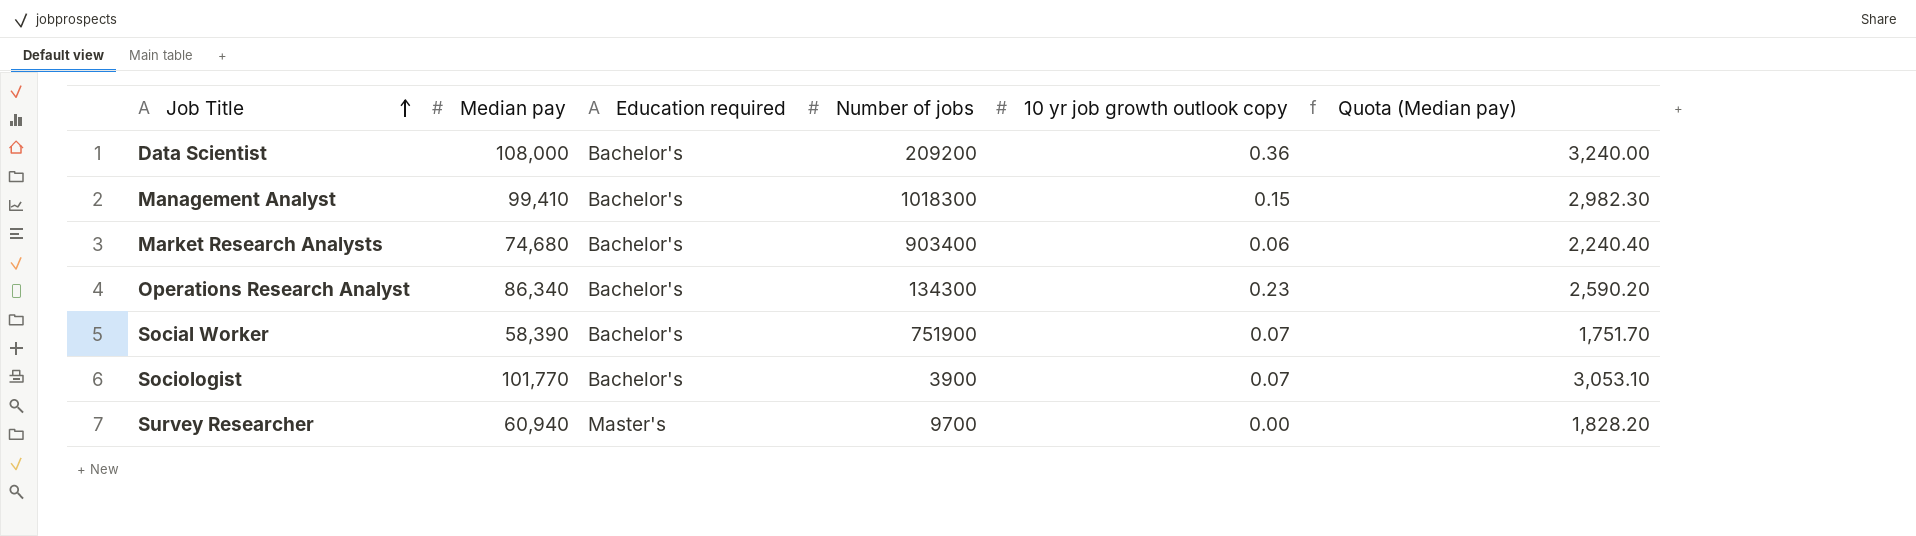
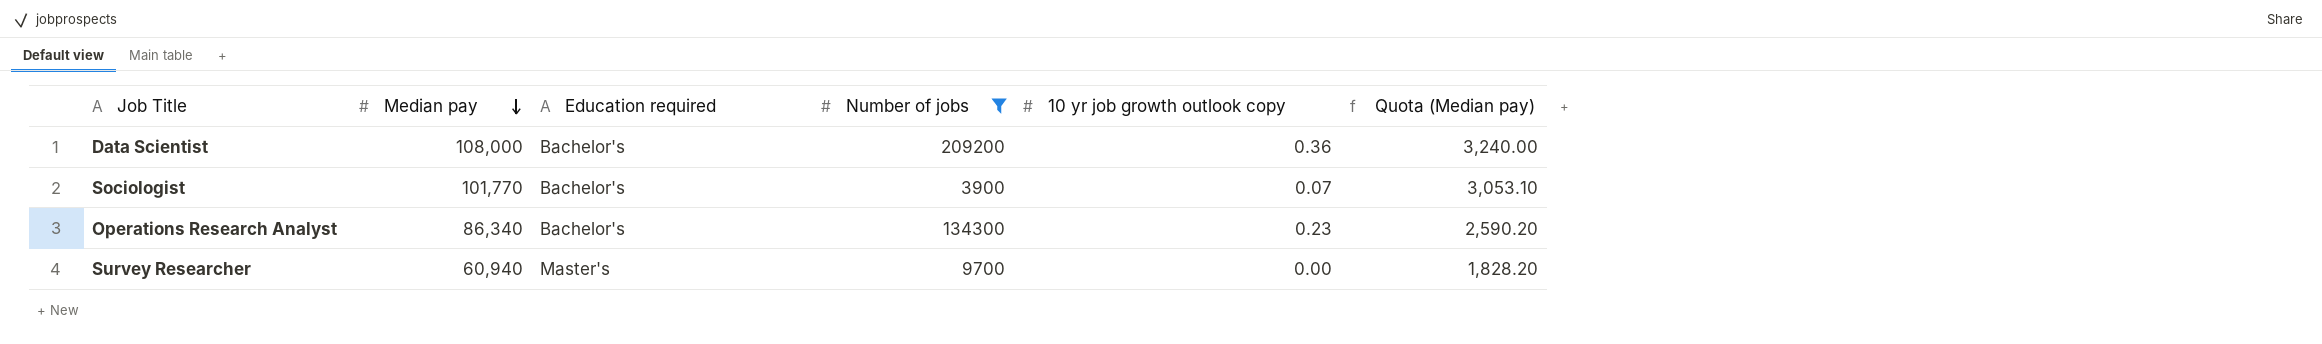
filter: none -> Number of jobs <= 209200
row order: Job Title ascending -> Median pay descending

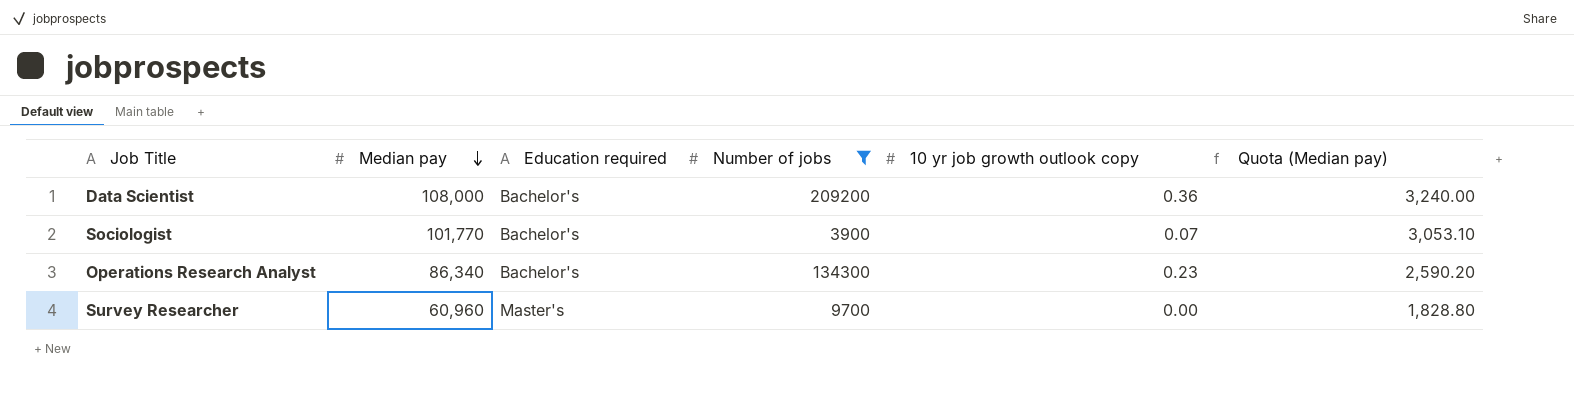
Survey Researcher | Median pay: 60,940 -> 60,960
Survey Researcher | Quota (Median pay): 1,828.20 -> 1,828.80

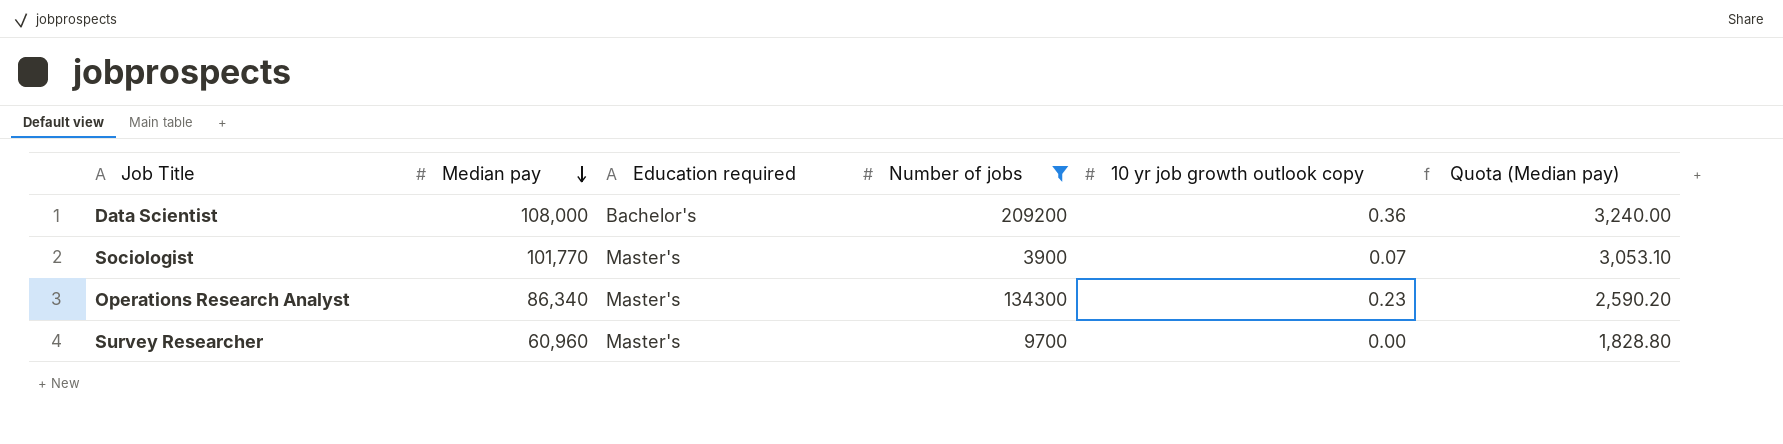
Sociologist | Education required: Bachelor's -> Master's
Operations Research Analyst | Education required: Bachelor's -> Master's

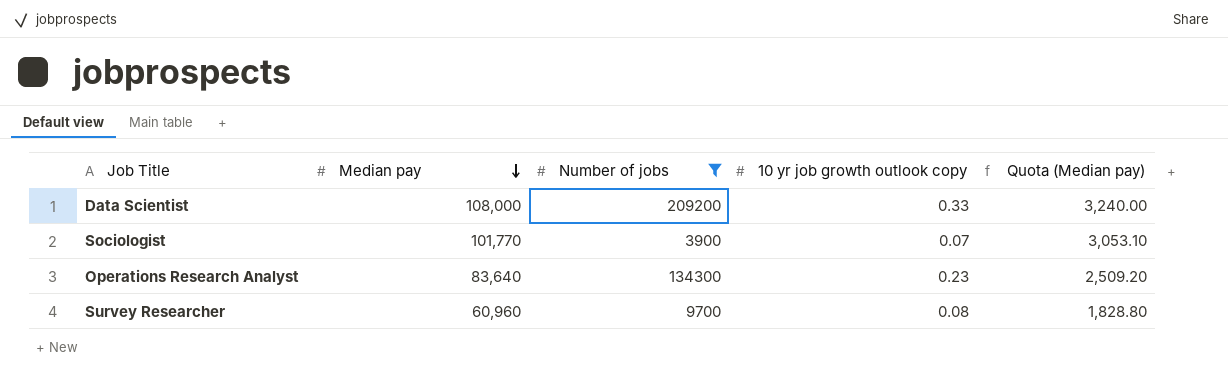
column Education required | position: 3 -> none
Data Scientist | 10 yr job growth outlook copy: 0.36 -> 0.33
Operations Research Analyst | Median pay: 86,340 -> 83,640
Operations Research Analyst | Quota (Median pay): 2,590.20 -> 2,509.20
Survey Researcher | 10 yr job growth outlook copy: 0.00 -> 0.08

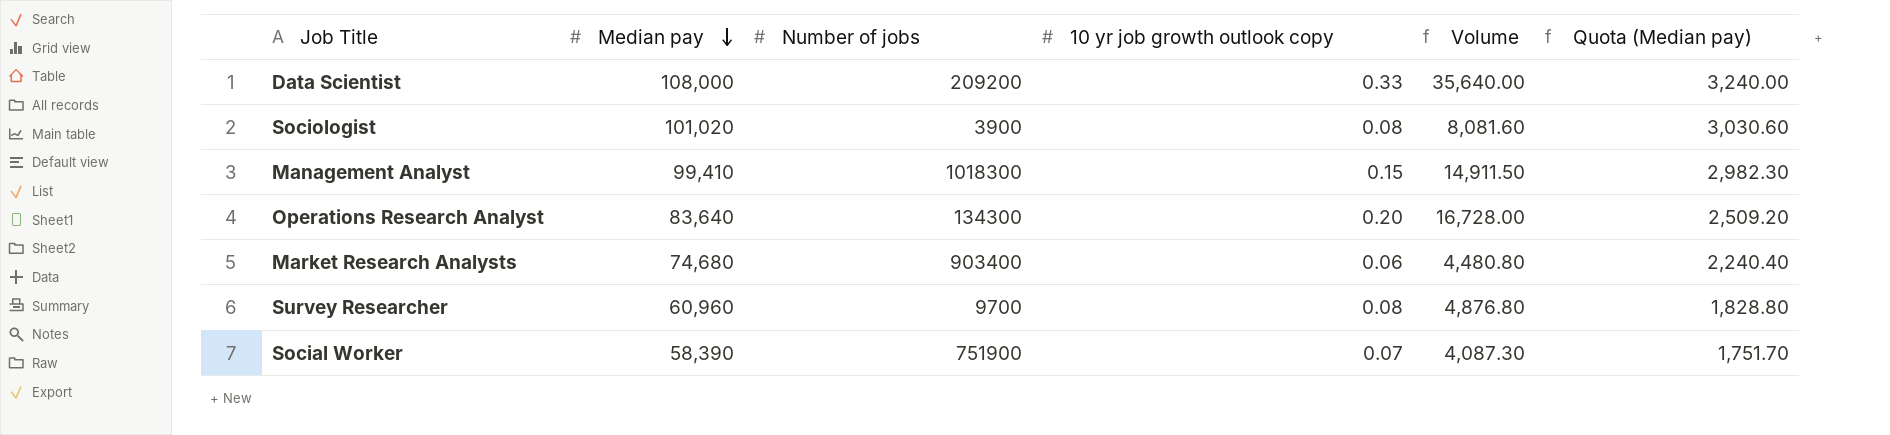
filter: Number of jobs <= 209200 -> none
column Volume | formula: none -> [Median pay] * [10 yr job growth outlook copy]
Sociologist | Median pay: 101,770 -> 101,020
Sociologist | 10 yr job growth outlook copy: 0.07 -> 0.08
Sociologist | Quota (Median pay): 3,053.10 -> 3,030.60
Operations Research Analyst | 10 yr job growth outlook copy: 0.23 -> 0.20

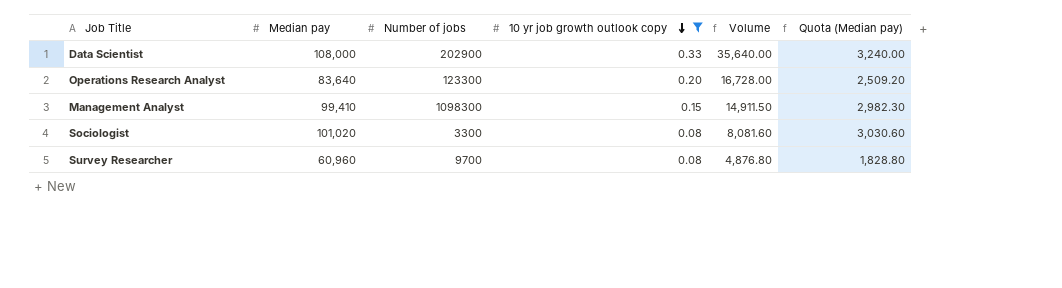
filter: none -> 10 yr job growth outlook copy >= 0.08
row order: Median pay descending -> 10 yr job growth outlook copy descending
Data Scientist | Number of jobs: 209200 -> 202900
Operations Research Analyst | Number of jobs: 134300 -> 123300
Management Analyst | Number of jobs: 1018300 -> 1098300
Sociologist | Number of jobs: 3900 -> 3300

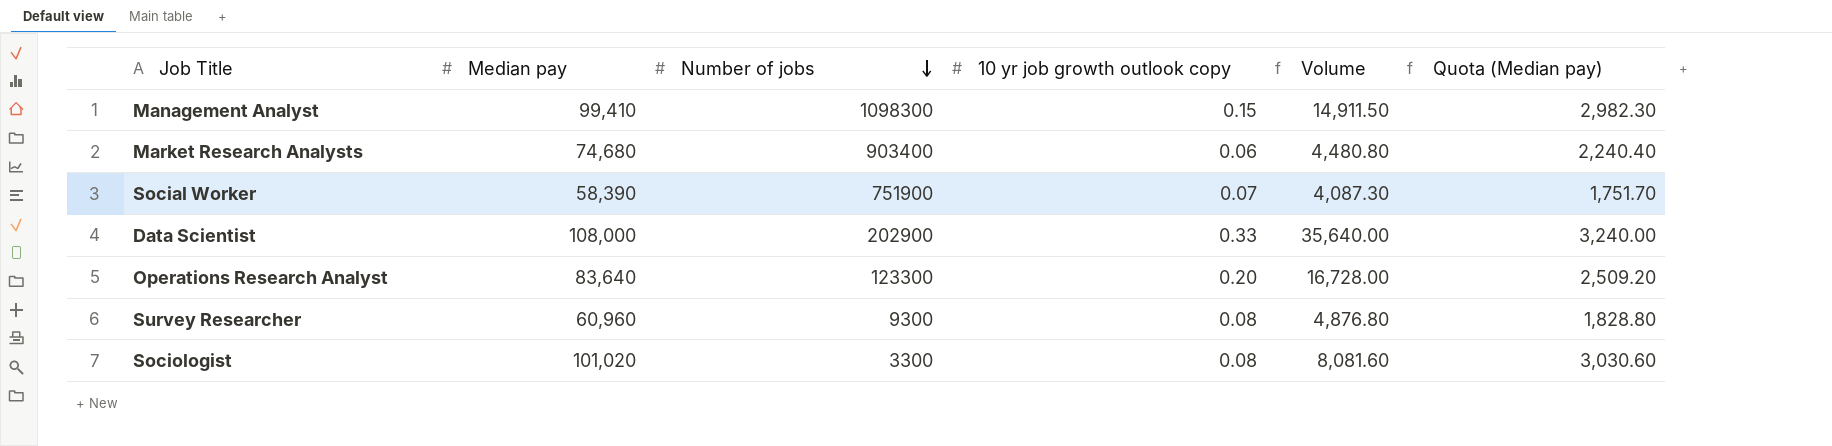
filter: 10 yr job growth outlook copy >= 0.08 -> none
row order: 10 yr job growth outlook copy descending -> Number of jobs descending
Survey Researcher | Number of jobs: 9700 -> 9300

